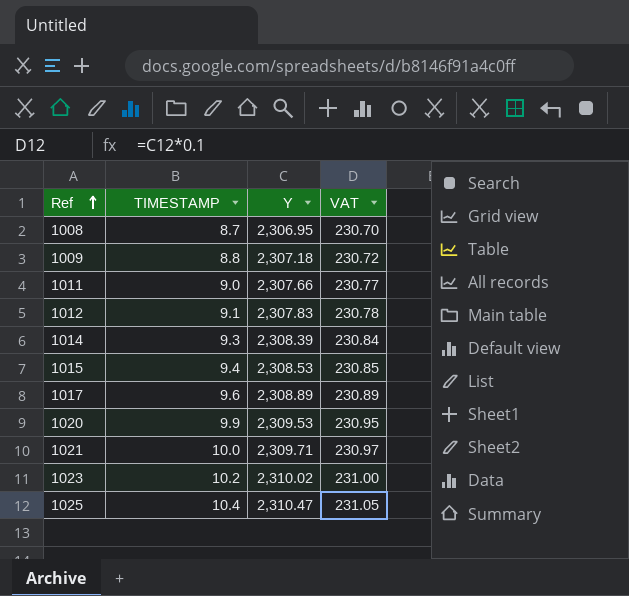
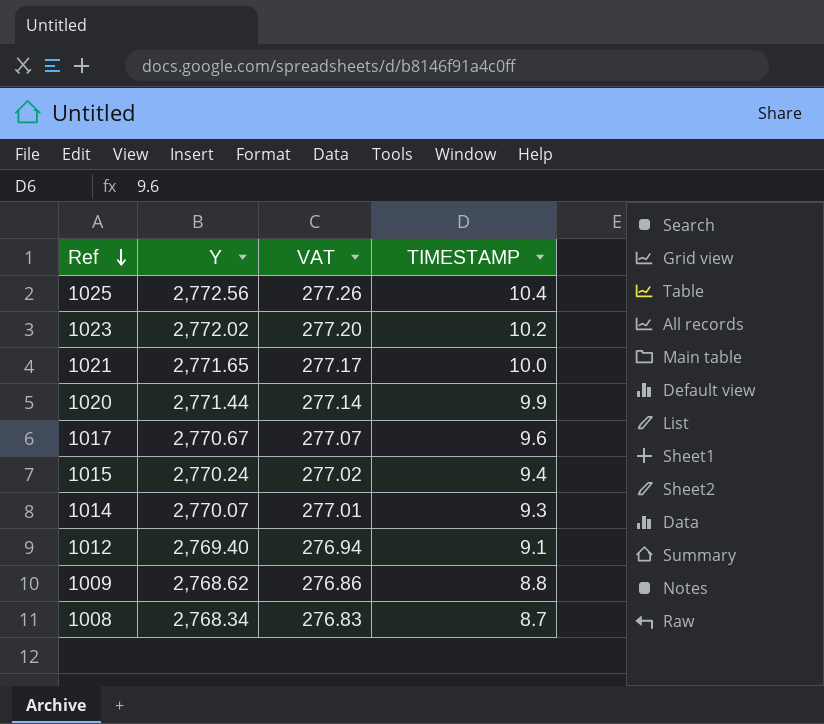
row order: Ref ascending -> Ref descending
column TIMESTAMP | position: 2 -> 4
row 1011: 9.0 | 2,307.66 | 230.77 -> none
1025 | Y: 2,310.47 -> 2,772.56
1025 | VAT: 231.05 -> 277.26
1023 | Y: 2,310.02 -> 2,772.02
1023 | VAT: 231.00 -> 277.20
1021 | Y: 2,309.71 -> 2,771.65
1021 | VAT: 230.97 -> 277.17
1020 | Y: 2,309.53 -> 2,771.44
1020 | VAT: 230.95 -> 277.14
1017 | Y: 2,308.89 -> 2,770.67
1017 | VAT: 230.89 -> 277.07
1015 | Y: 2,308.53 -> 2,770.24
1015 | VAT: 230.85 -> 277.02
1014 | Y: 2,308.39 -> 2,770.07
1014 | VAT: 230.84 -> 277.01
1012 | Y: 2,307.83 -> 2,769.40
1012 | VAT: 230.78 -> 276.94
1009 | Y: 2,307.18 -> 2,768.62
1009 | VAT: 230.72 -> 276.86
1008 | Y: 2,306.95 -> 2,768.34
1008 | VAT: 230.70 -> 276.83

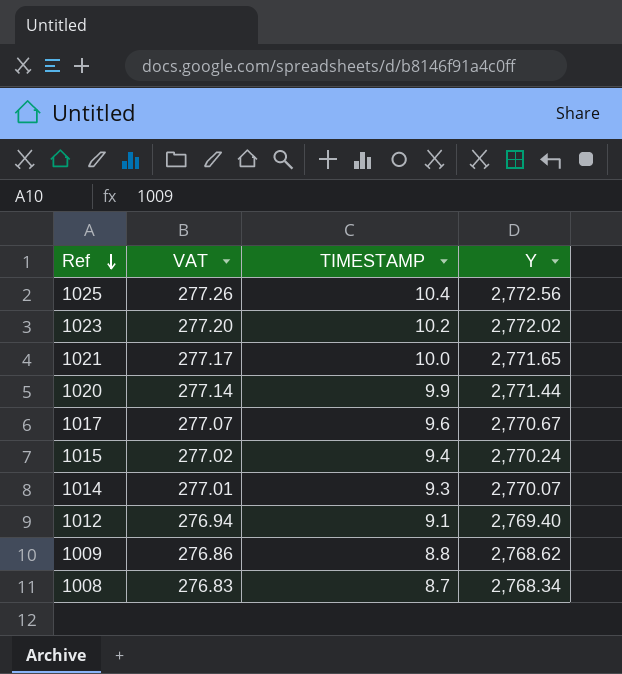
column Y | position: 2 -> 4

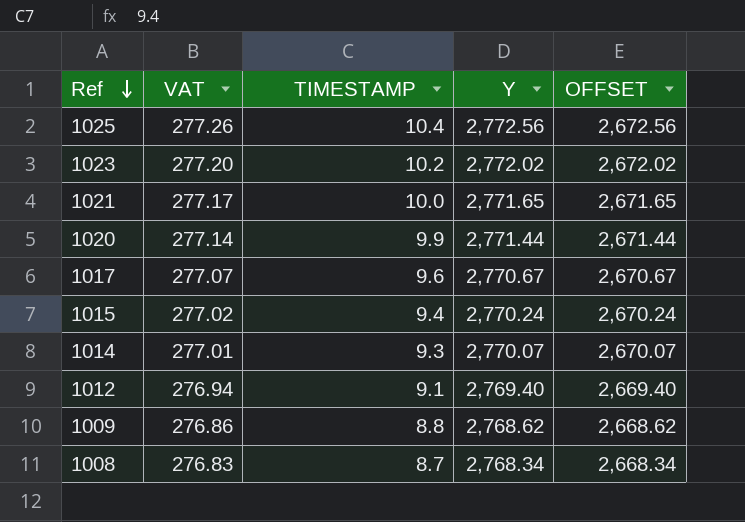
column OFFSET | formula: none -> [Y] - 100

